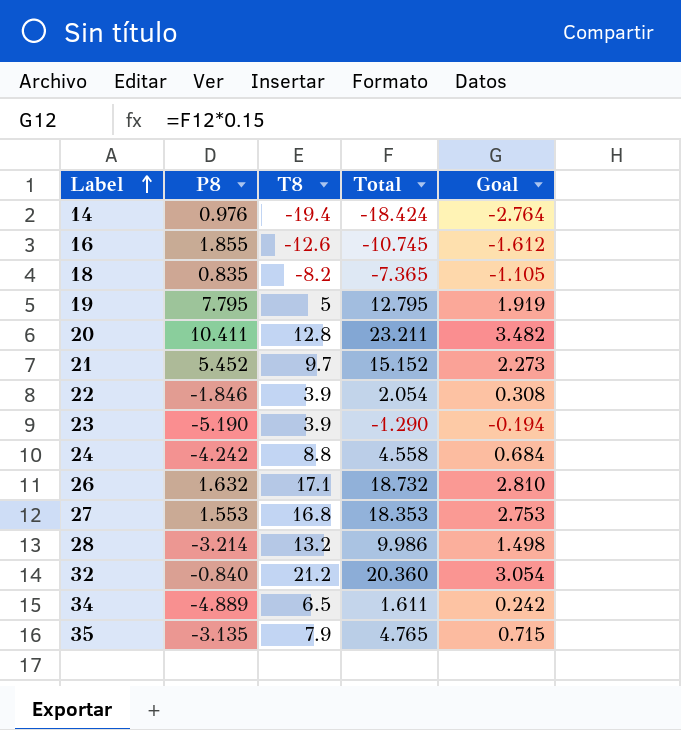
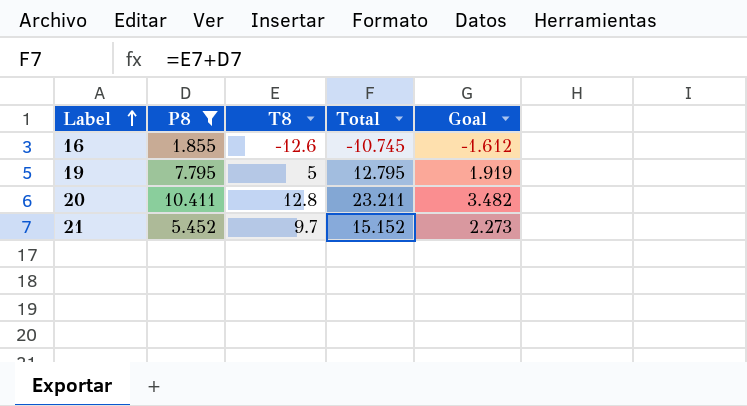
filter: none -> P8 >= 1.855

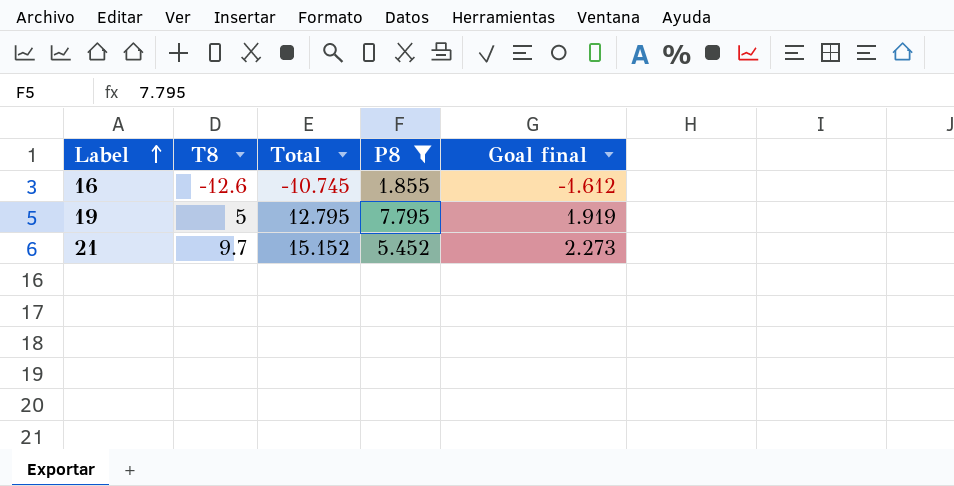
column P8 | position: 2 -> 4
column name: Goal -> Goal final
row 20: 10.411 | 12.8 | 23.211 | 3.482 -> none

